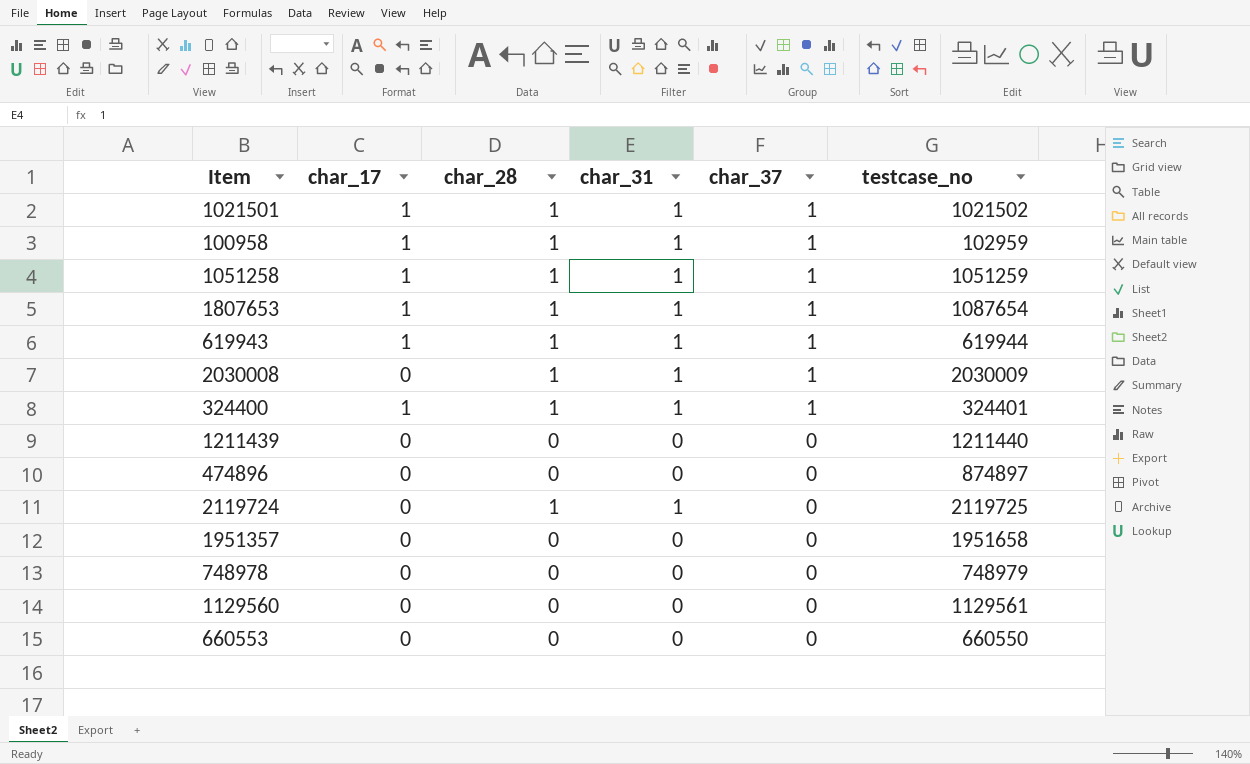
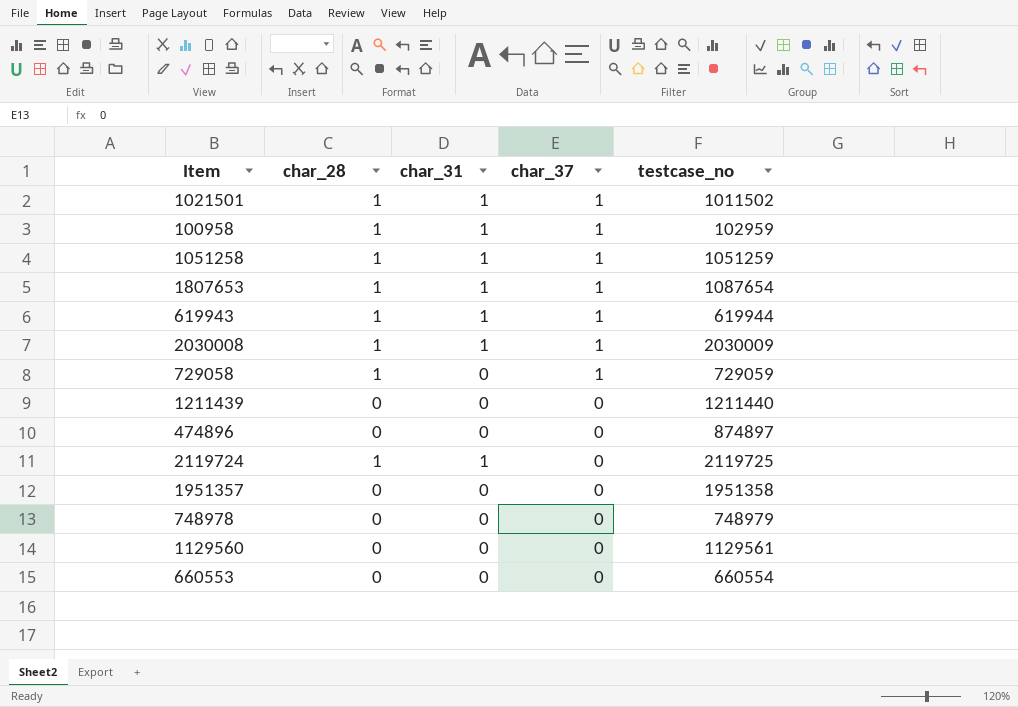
column char_17 | position: 2 -> none
row 324400: 1 | 1 | 1 | 1 | 324401 -> none
1021501 | testcase_no: 1021502 -> 1011502
row 729058: none -> 1 | 0 | 1 | 729059
1951357 | testcase_no: 1951658 -> 1951358
660553 | testcase_no: 660550 -> 660554

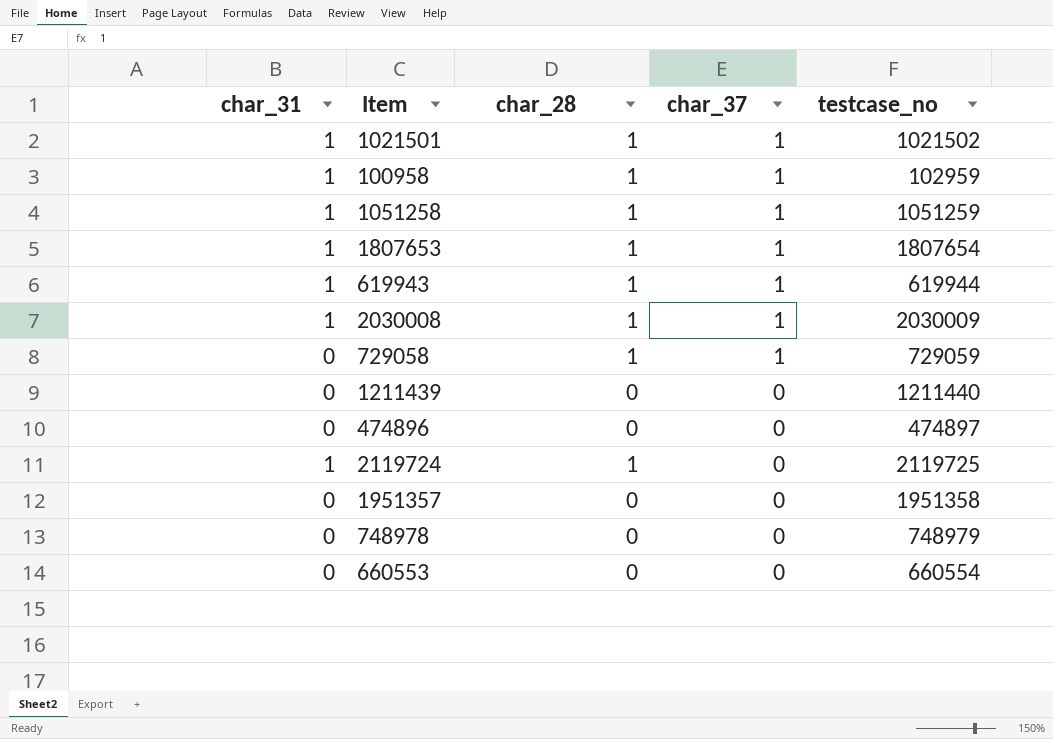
column char_31 | position: 3 -> 1
row 1129560: 0 | 0 | 0 | 1129561 -> none
1021501 | testcase_no: 1011502 -> 1021502
1807653 | testcase_no: 1087654 -> 1807654
474896 | testcase_no: 874897 -> 474897

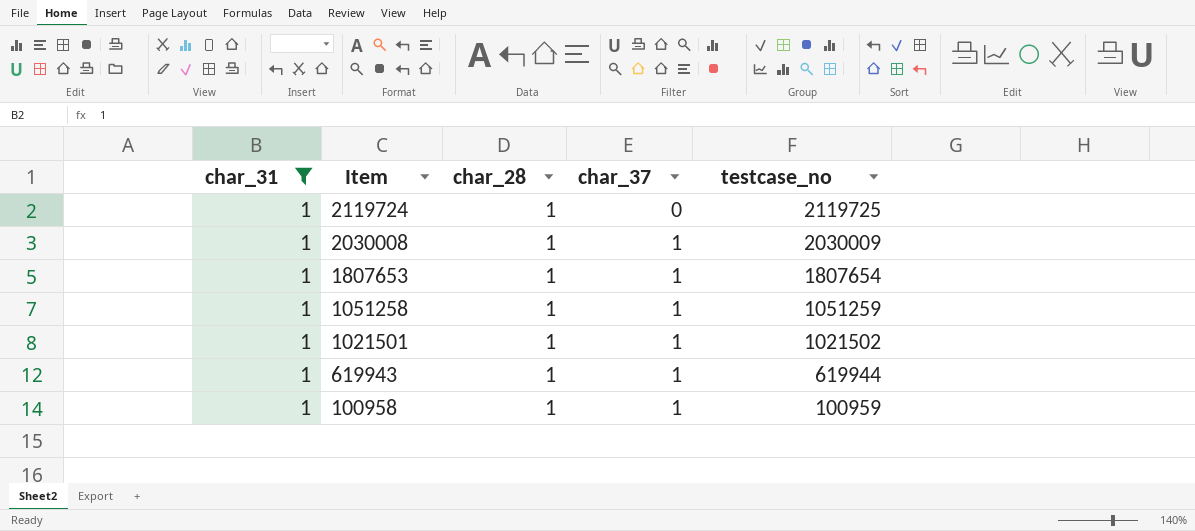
filter: none -> char_31 = 1
row order: char_37 descending -> Item descending
100958 | testcase_no: 102959 -> 100959

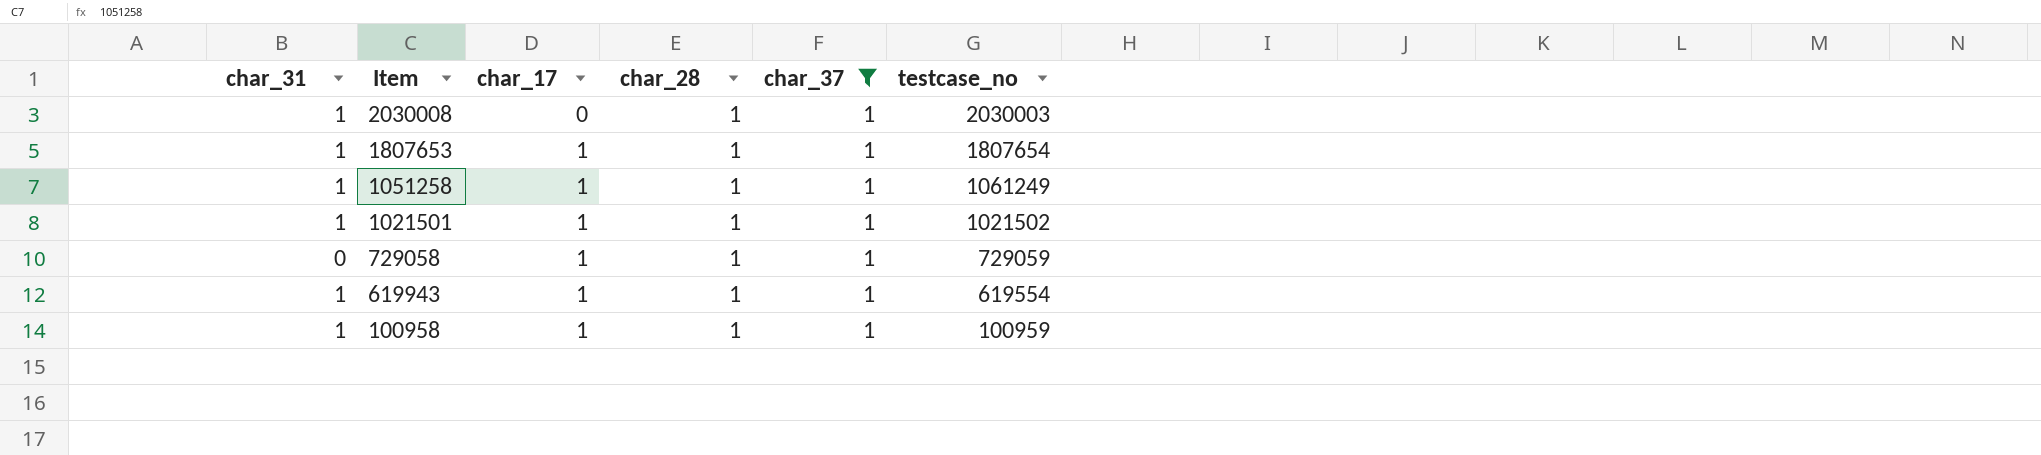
filter: char_31 = 1 -> char_37 = 1
column char_17 | position: none -> 3
2030008 | testcase_no: 2030009 -> 2030003
1051258 | testcase_no: 1051259 -> 1061249
619943 | testcase_no: 619944 -> 619554

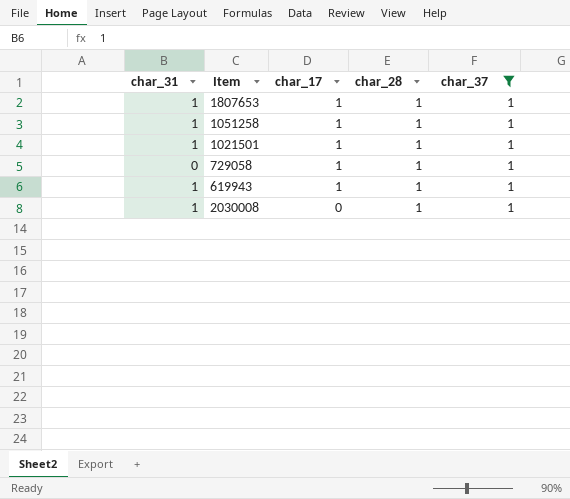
row order: Item descending -> char_17 descending
column testcase_no | position: 6 -> none
row 100958: 1 | 1 | 1 | 1 | 100959 -> none

